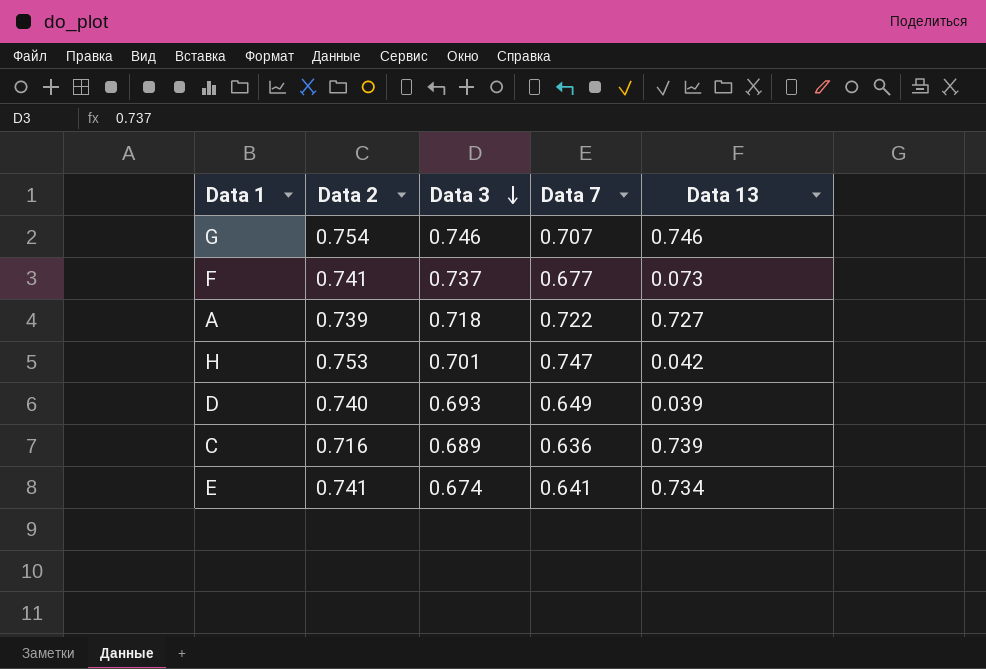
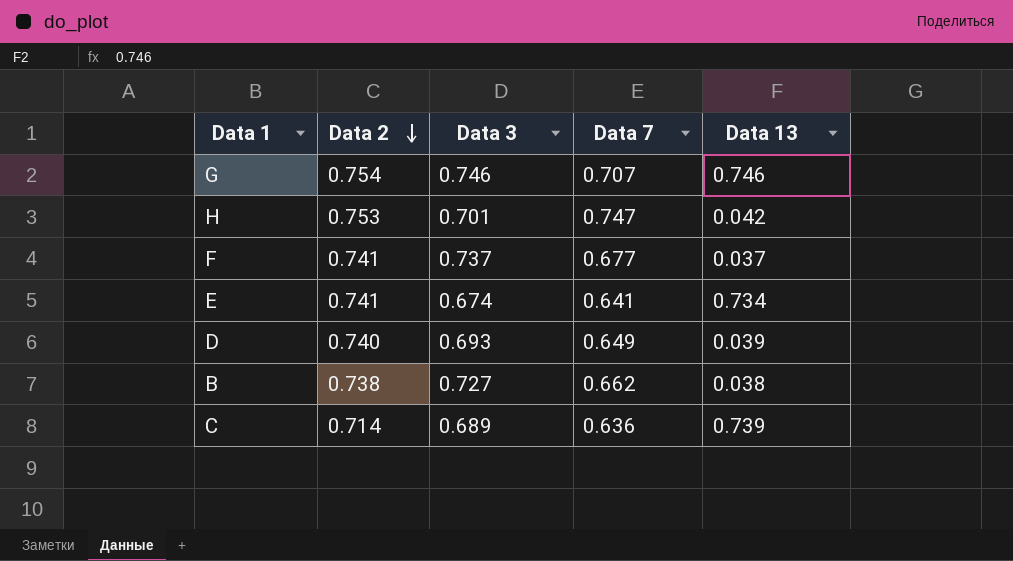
row order: Data 3 descending -> Data 2 descending
row A: 0.739 | 0.718 | 0.722 | 0.727 -> none
F | Data 13: 0.073 -> 0.037
row B: none -> 0.738 | 0.727 | 0.662 | 0.038
C | Data 2: 0.716 -> 0.714

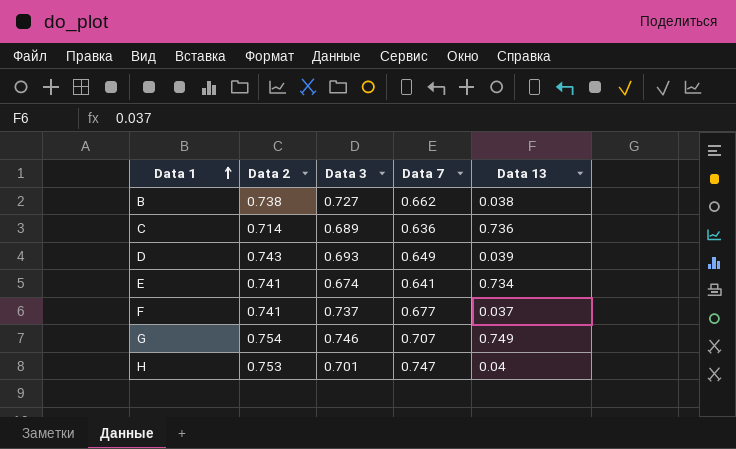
row order: Data 2 descending -> Data 1 ascending
C | Data 13: 0.739 -> 0.736
D | Data 2: 0.740 -> 0.743
G | Data 13: 0.746 -> 0.749
H | Data 13: 0.042 -> 0.04

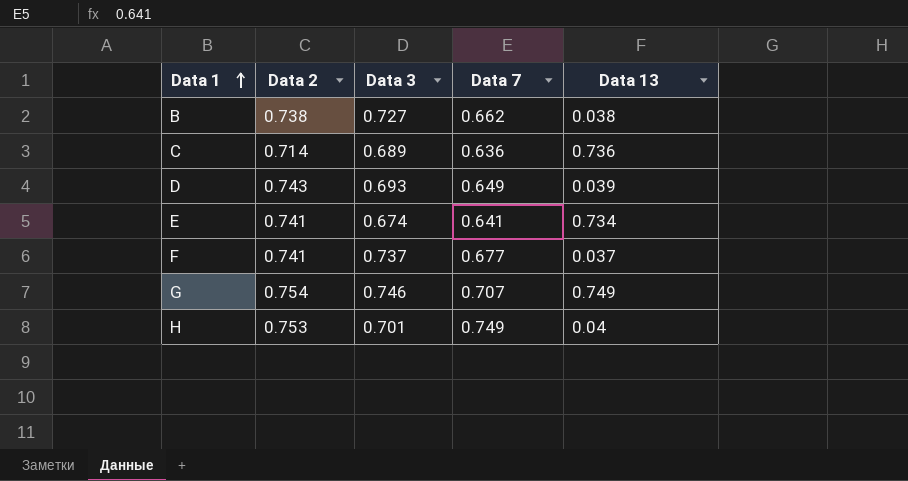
H | Data 7: 0.747 -> 0.749

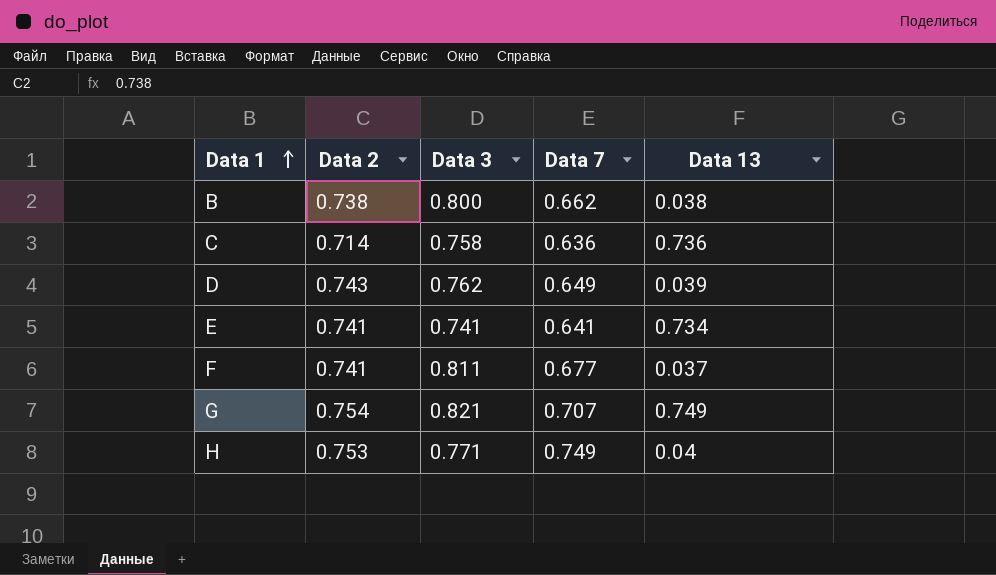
B | Data 3: 0.727 -> 0.800
C | Data 3: 0.689 -> 0.758
D | Data 3: 0.693 -> 0.762
E | Data 3: 0.674 -> 0.741
F | Data 3: 0.737 -> 0.811
G | Data 3: 0.746 -> 0.821
H | Data 3: 0.701 -> 0.771

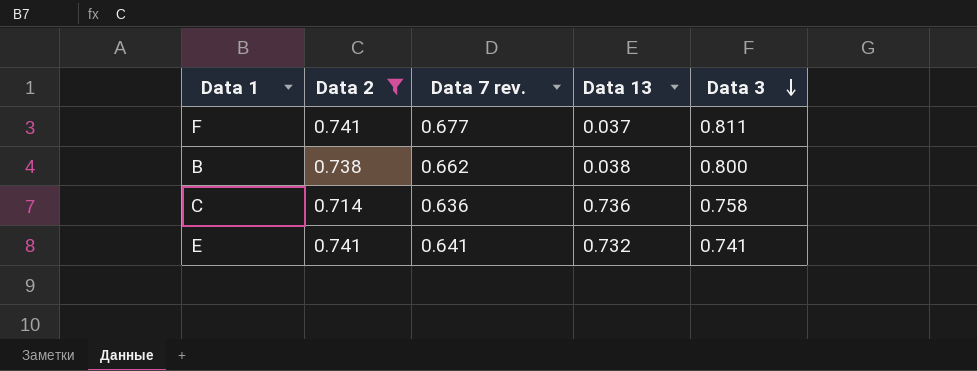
filter: none -> Data 2 <= 0.741
row order: Data 1 ascending -> Data 3 descending
column name: Data 7 -> Data 7 rev.
column Data 3 | position: 3 -> 5
E | Data 13: 0.734 -> 0.732

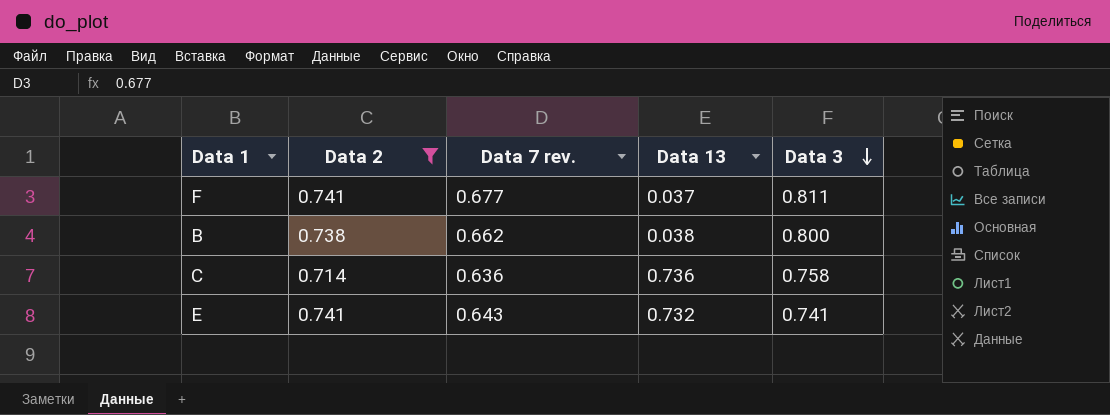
E | Data 7 rev.: 0.641 -> 0.643

